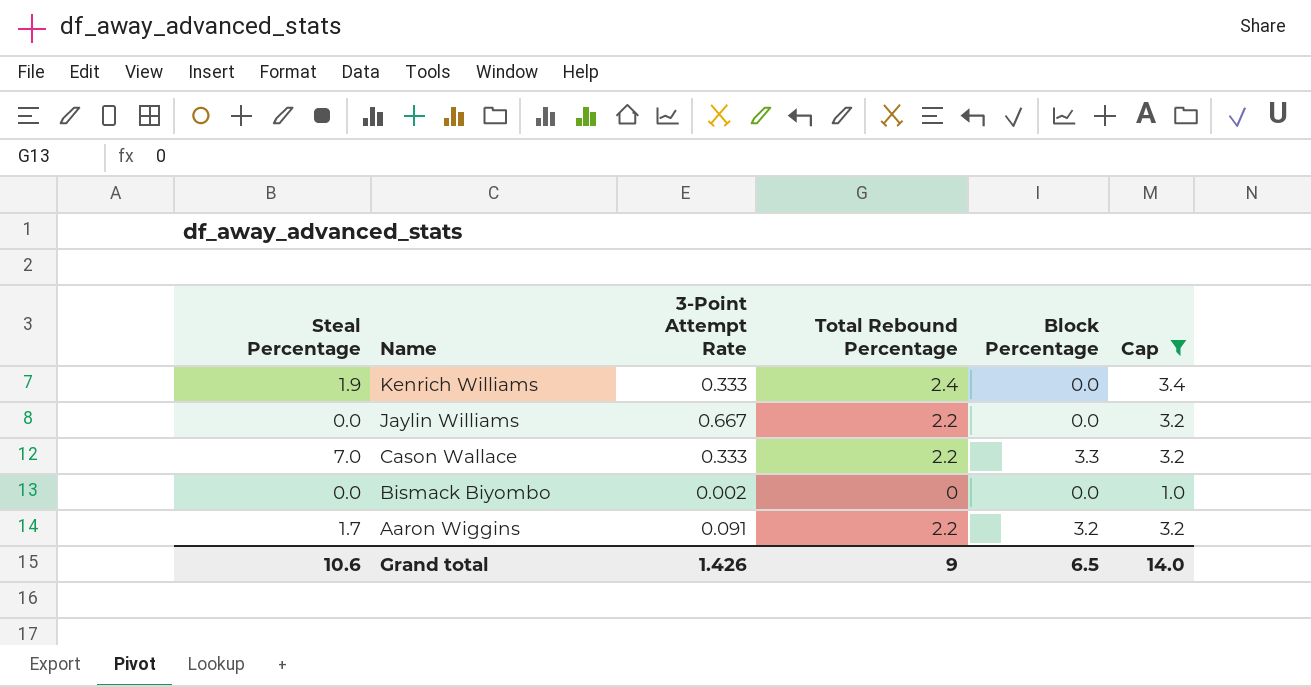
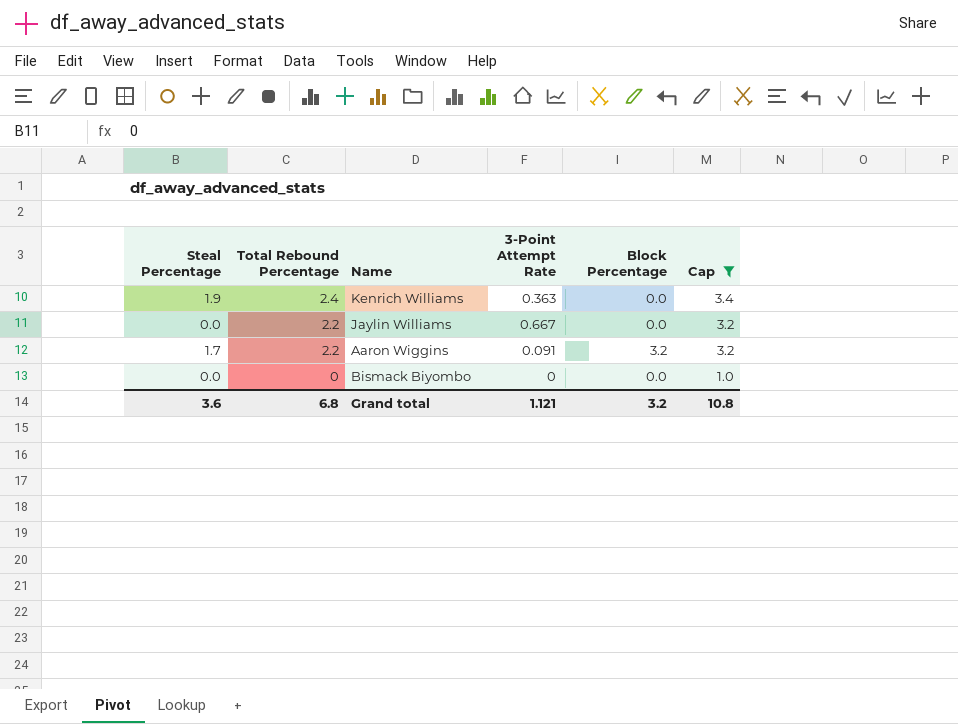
row order: Name descending -> Total Rebound Percentage descending
column Total Rebound Percentage | position: 4 -> 2
row Cason Wallace: 7.0 | 0.333 | 2.2 | 3.3 | 3.2 -> none
Kenrich Williams | 3-Point Attempt Rate: 0.333 -> 0.363
Bismack Biyombo | 3-Point Attempt Rate: 0.002 -> 0
Grand total | Steal Percentage: 10.6 -> 3.6
Grand total | Total Rebound Percentage: 9 -> 6.8
Grand total | 3-Point Attempt Rate: 1.426 -> 1.121
Grand total | Block Percentage: 6.5 -> 3.2
Grand total | Cap: 14.0 -> 10.8

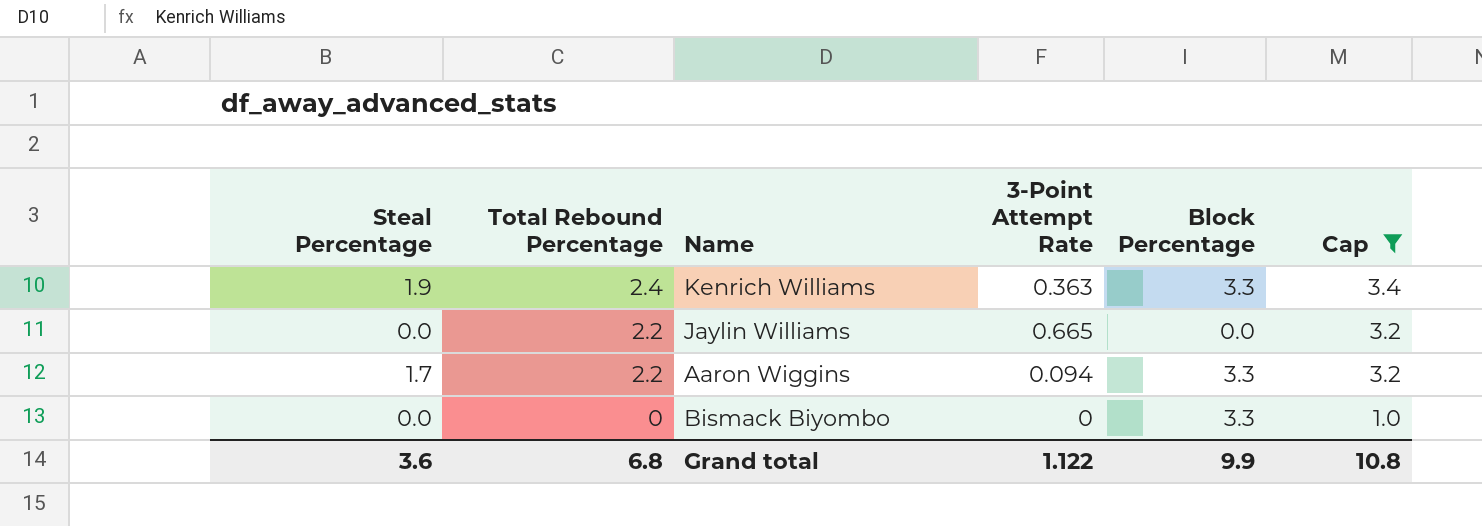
Kenrich Williams | Block Percentage: 0.0 -> 3.3
Jaylin Williams | 3-Point Attempt Rate: 0.667 -> 0.665
Aaron Wiggins | 3-Point Attempt Rate: 0.091 -> 0.094
Aaron Wiggins | Block Percentage: 3.2 -> 3.3
Bismack Biyombo | Block Percentage: 0.0 -> 3.3
Grand total | 3-Point Attempt Rate: 1.121 -> 1.122
Grand total | Block Percentage: 3.2 -> 9.9

